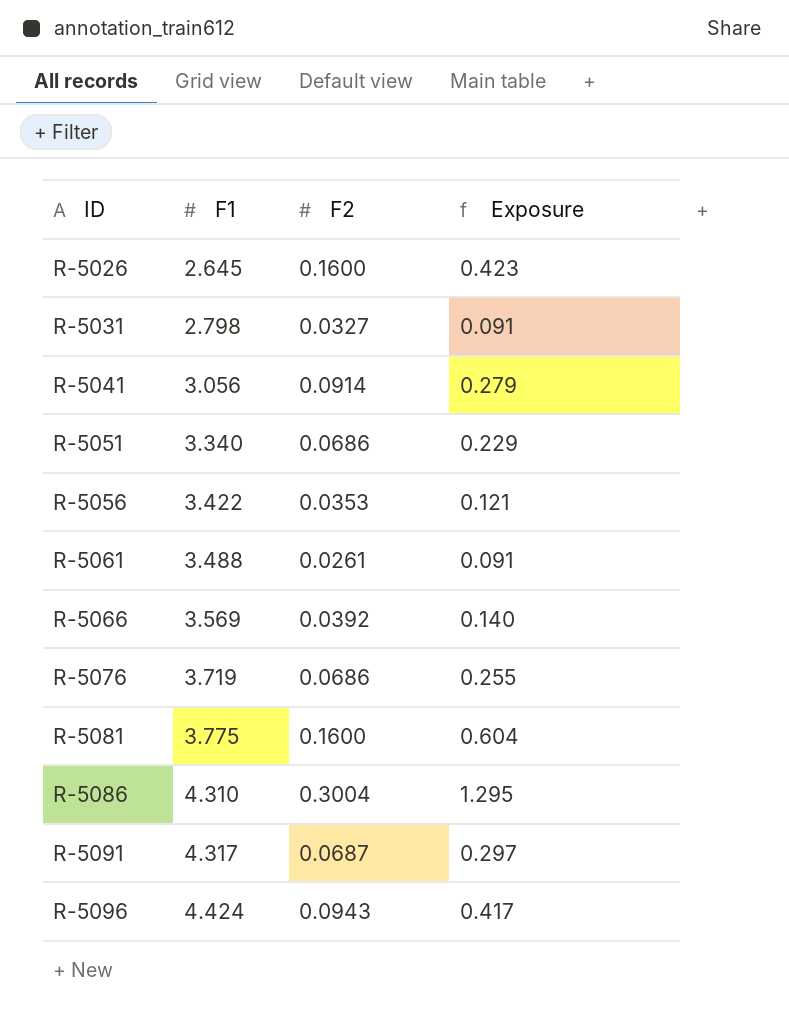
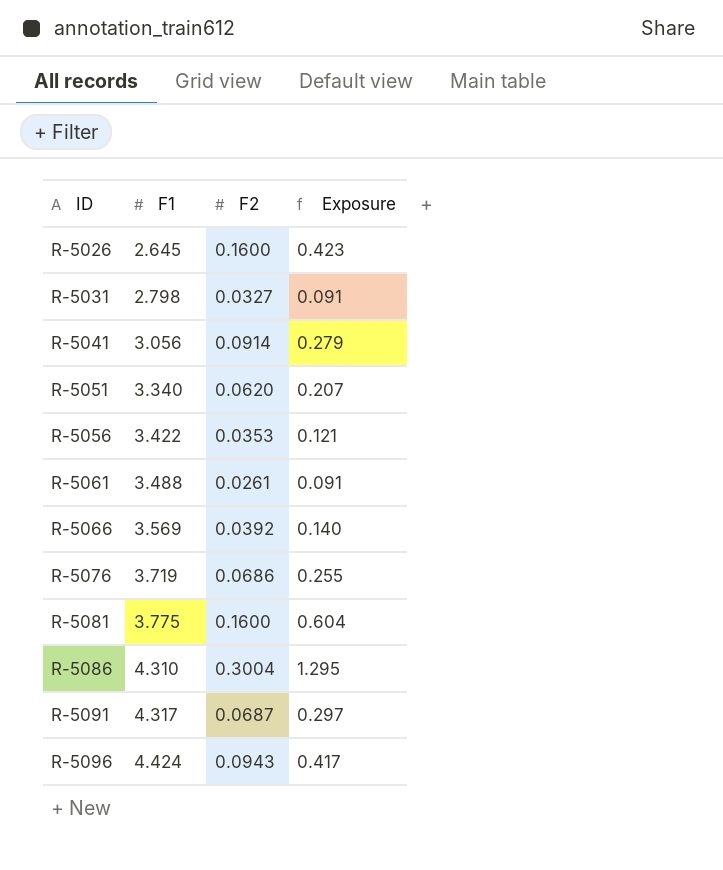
R-5051 | F2: 0.0686 -> 0.0620
R-5051 | Exposure: 0.229 -> 0.207

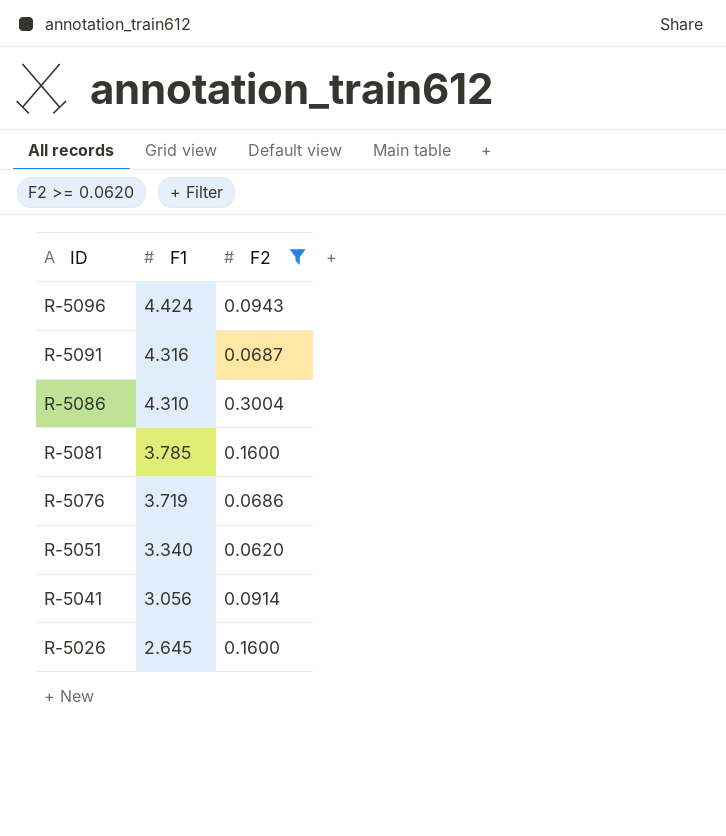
filter: none -> F2 >= 0.0620
row order: ID ascending -> ID descending
column Exposure | formula: [F1] * [F2] -> none
R-5091 | F1: 4.317 -> 4.316
R-5081 | F1: 3.775 -> 3.785

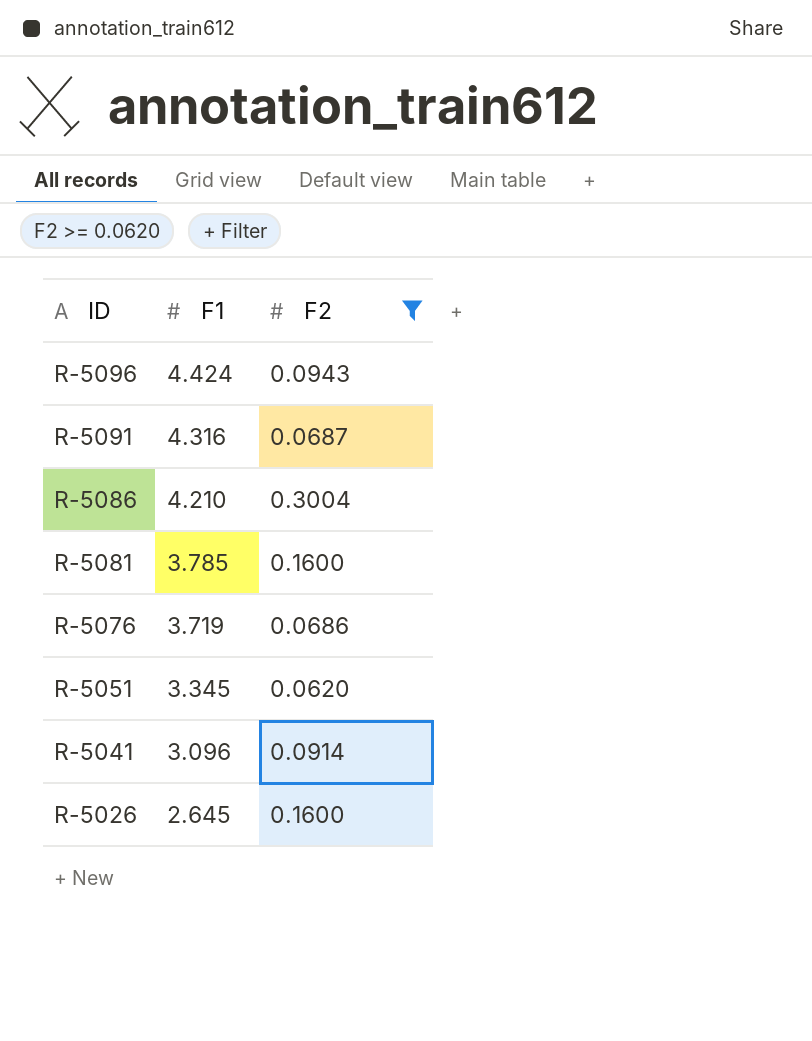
R-5086 | F1: 4.310 -> 4.210
R-5051 | F1: 3.340 -> 3.345
R-5041 | F1: 3.056 -> 3.096

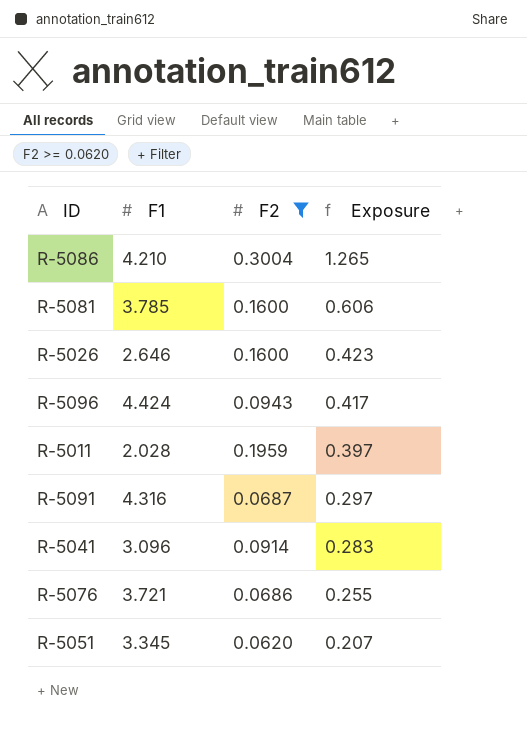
row order: ID descending -> Exposure descending
column Exposure | formula: none -> [F1] * [F2]
R-5026 | F1: 2.645 -> 2.646
row R-5011: none -> 2.028 | 0.1959 | 0.397
R-5076 | F1: 3.719 -> 3.721

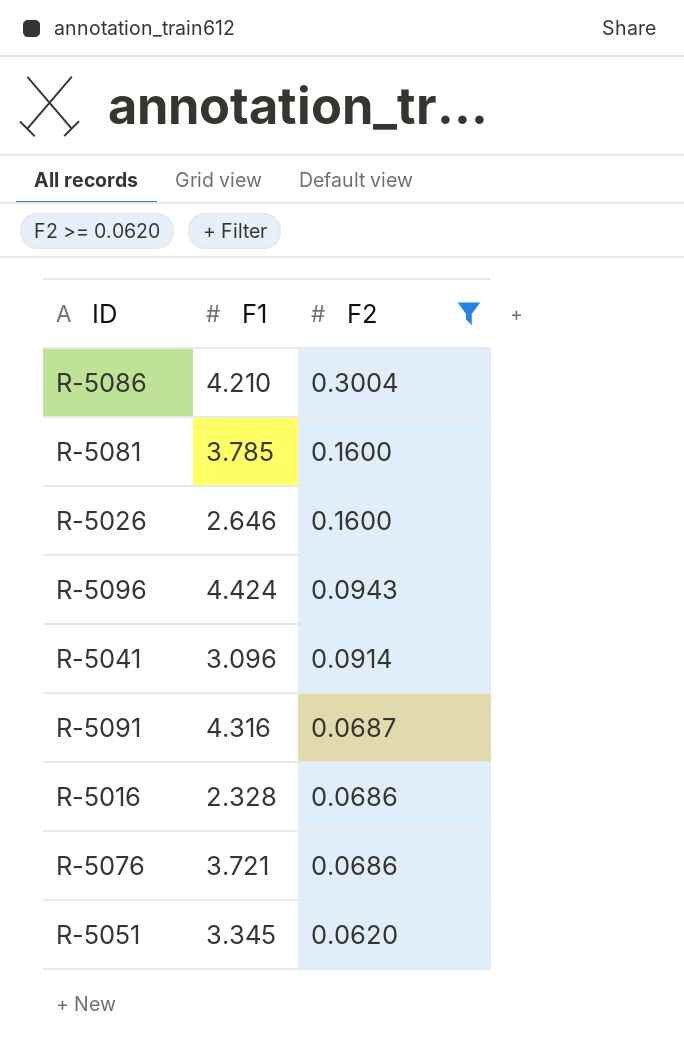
row order: Exposure descending -> F2 descending
column Exposure | formula: [F1] * [F2] -> none
row R-5011: 2.028 | 0.1959 | 0.397 -> none
row R-5016: none -> 2.328 | 0.0686

